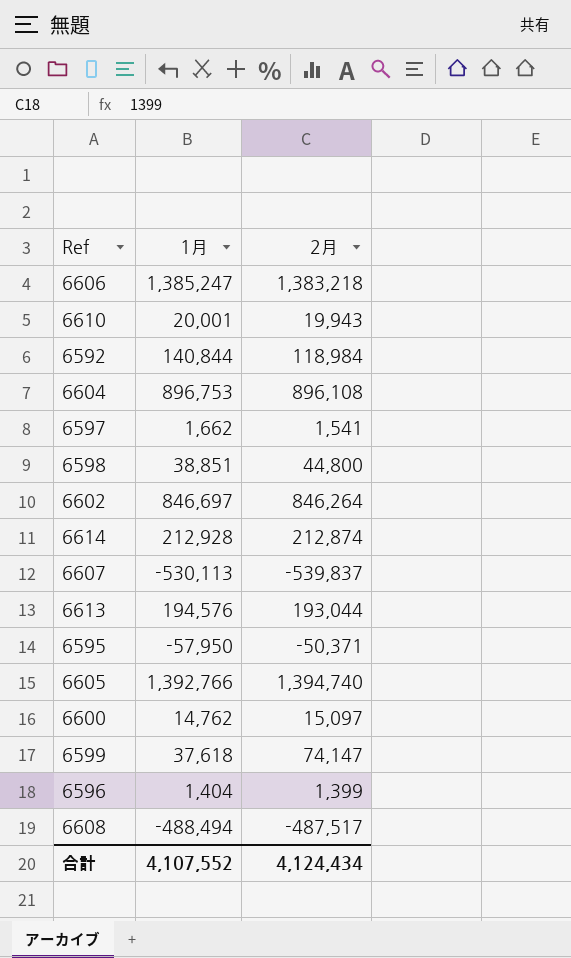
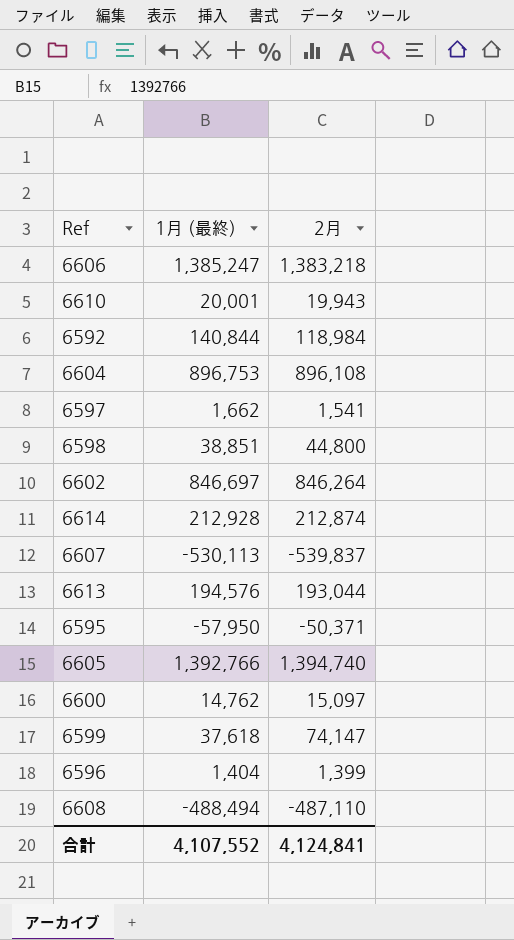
column name: 1月 -> 1月 (最終)
6608 | 2月: -487,517 -> -487,110
合計 | 2月: 4,124,434 -> 4,124,841

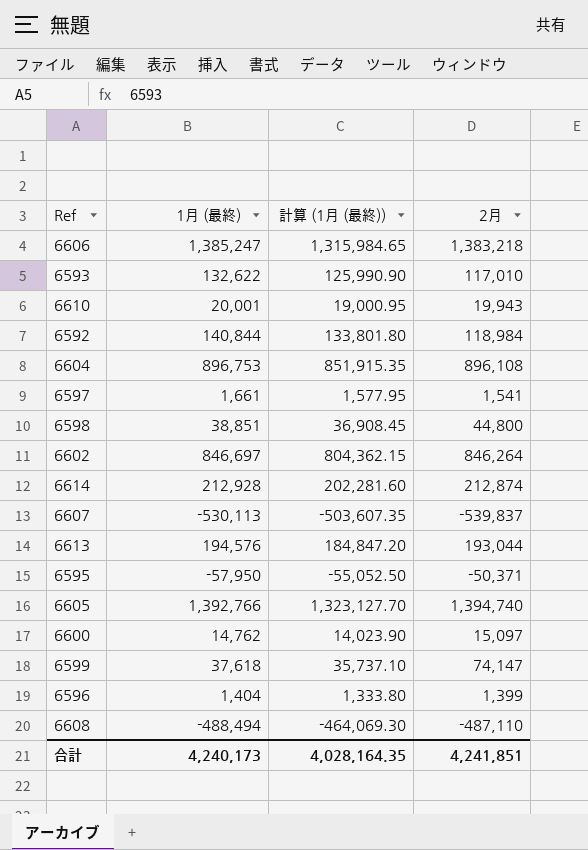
column 計算 (1月 (最終)) | formula: none -> [1月 (最終)] * 0.95
row 6593: none -> 132,622 | 125,990.90 | 117,010
6597 | 1月 (最終): 1,662 -> 1,661
合計 | 1月 (最終): 4,107,552 -> 4,240,173
合計 | 2月: 4,124,841 -> 4,241,851

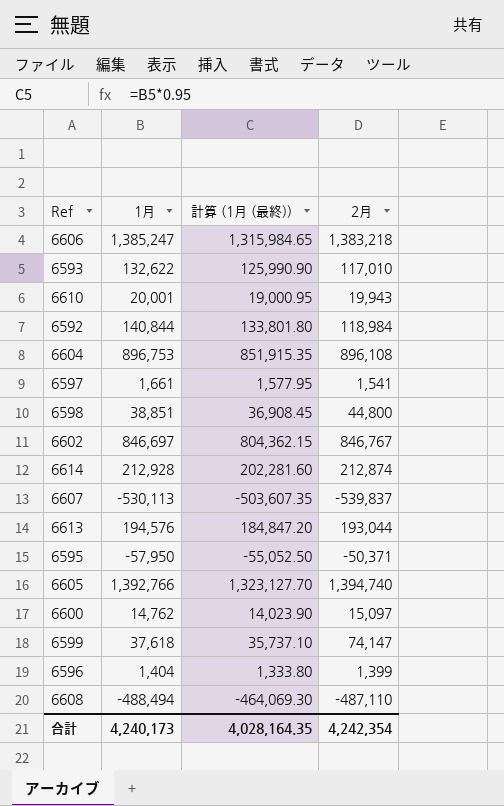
column name: 1月 (最終) -> 1月
6602 | 2月: 846,264 -> 846,767
合計 | 2月: 4,241,851 -> 4,242,354

